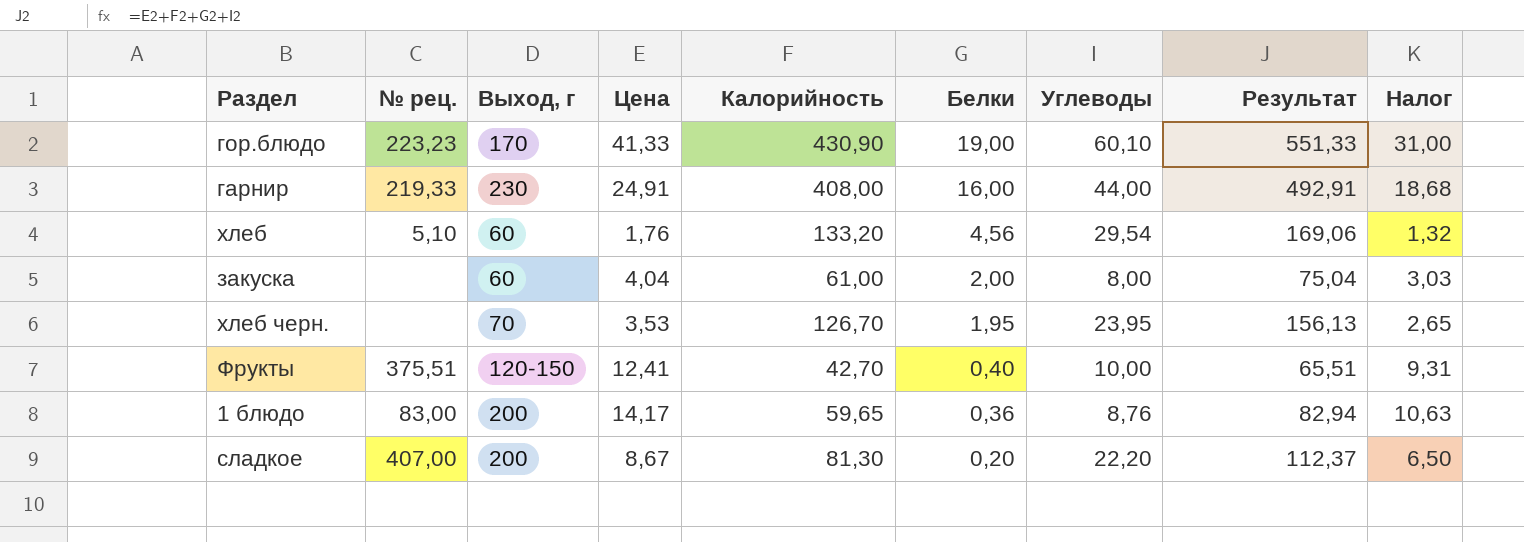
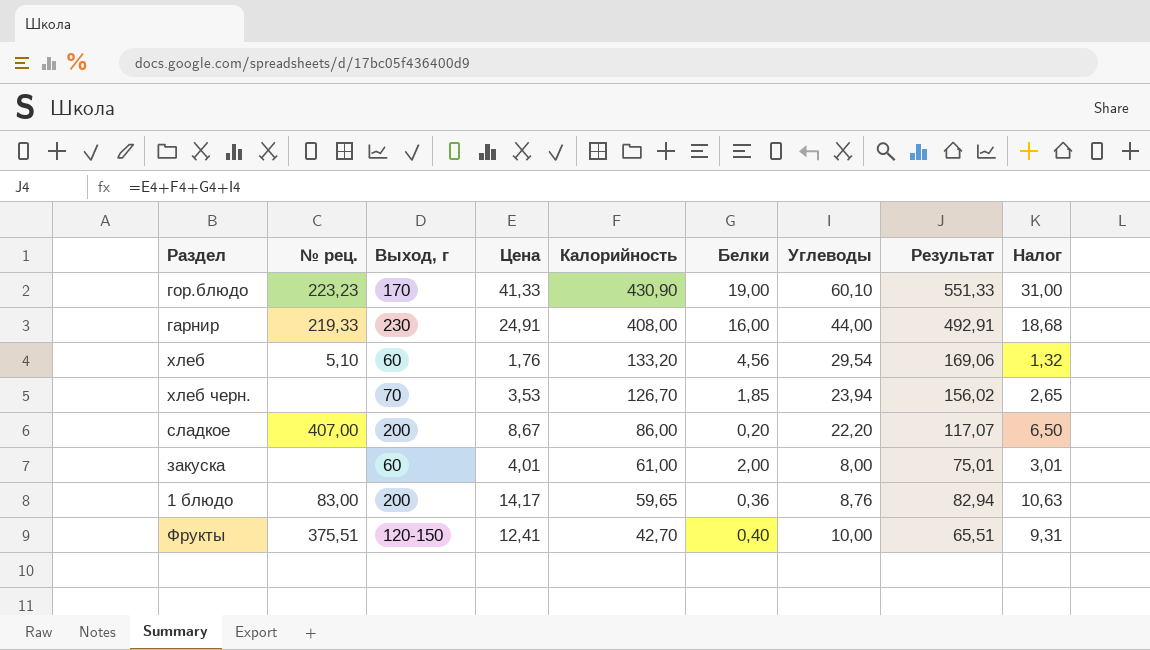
row order: Белки descending -> Калорийность descending
хлеб черн. | Белки: 1,95 -> 1,85
хлеб черн. | Углеводы: 23,95 -> 23,94
хлеб черн. | Результат: 156,13 -> 156,02
сладкое | Калорийность: 81,30 -> 86,00
сладкое | Результат: 112,37 -> 117,07
закуска | Цена: 4,04 -> 4,01
закуска | Результат: 75,04 -> 75,01
закуска | Налог: 3,03 -> 3,01

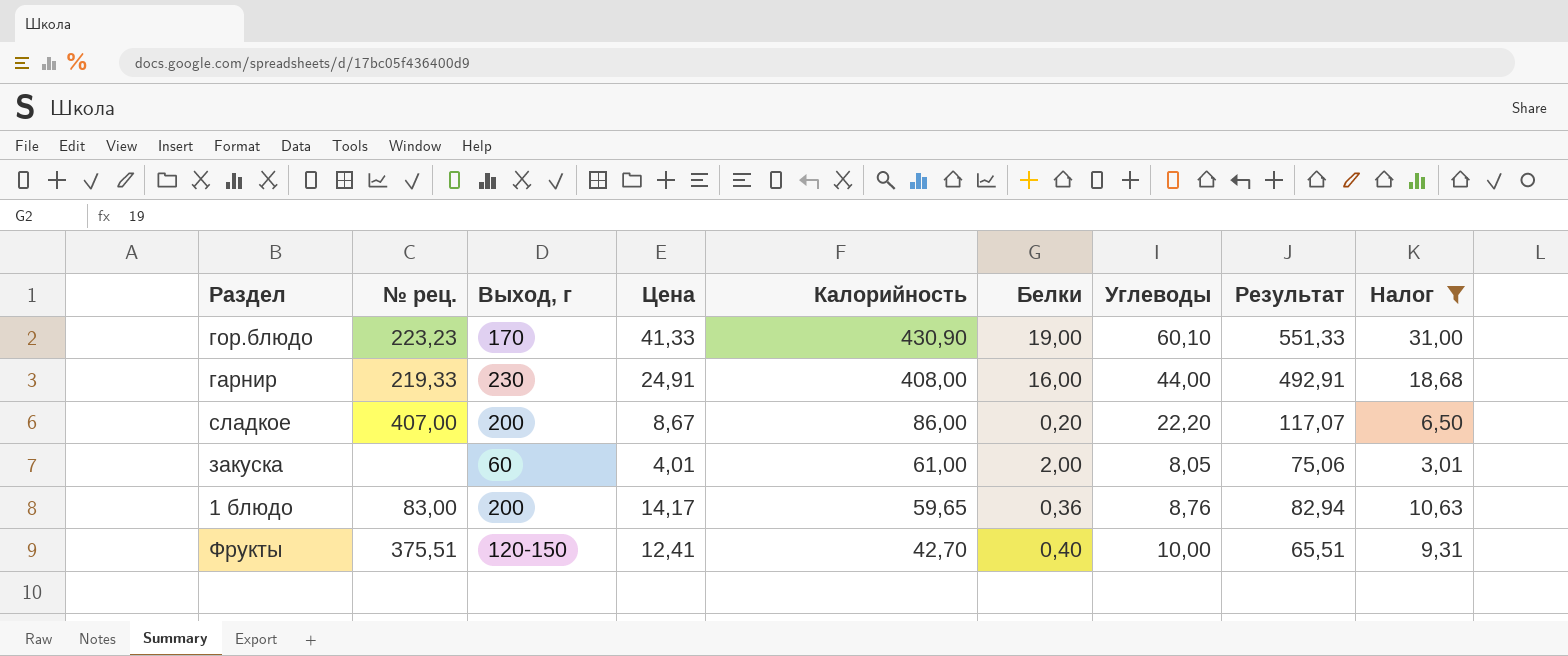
filter: none -> Налог >= 3,01
закуска | Углеводы: 8,00 -> 8,05
закуска | Результат: 75,01 -> 75,06

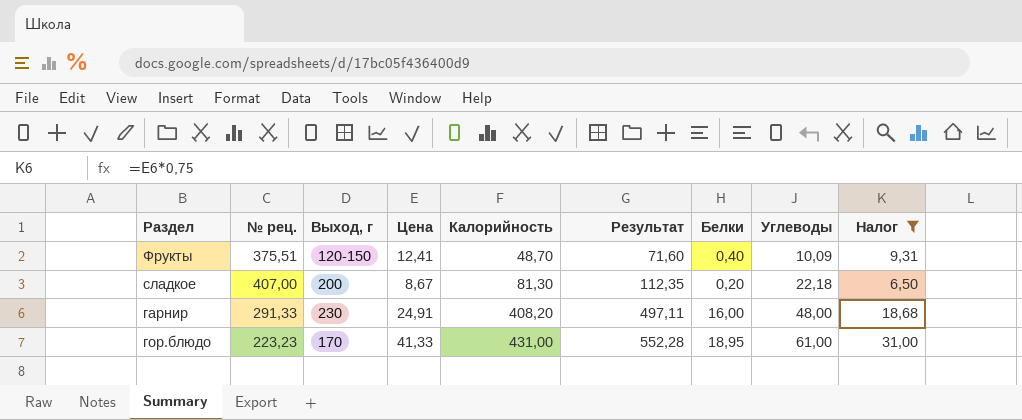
row order: Калорийность descending -> Калорийность ascending
column Результат | position: 8 -> 6
row закуска: none | 60 | 4,01 | 61,00 | 2,00 | 8,05 | 75,06 | 3,01 -> none
row 1 блюдо: 83,00 | 200 | 14,17 | 59,65 | 0,36 | 8,76 | 82,94 | 10,63 -> none
Фрукты | Калорийность: 42,70 -> 48,70
Фрукты | Результат: 65,51 -> 71,60
Фрукты | Углеводы: 10,00 -> 10,09
сладкое | Калорийность: 86,00 -> 81,30
сладкое | Результат: 117,07 -> 112,35
сладкое | Углеводы: 22,20 -> 22,18
гарнир | № рец.: 219,33 -> 291,33
гарнир | Калорийность: 408,00 -> 408,20
гарнир | Результат: 492,91 -> 497,11
гарнир | Углеводы: 44,00 -> 48,00
гор.блюдо | Калорийность: 430,90 -> 431,00
гор.блюдо | Результат: 551,33 -> 552,28
гор.блюдо | Белки: 19,00 -> 18,95
гор.блюдо | Углеводы: 60,10 -> 61,00

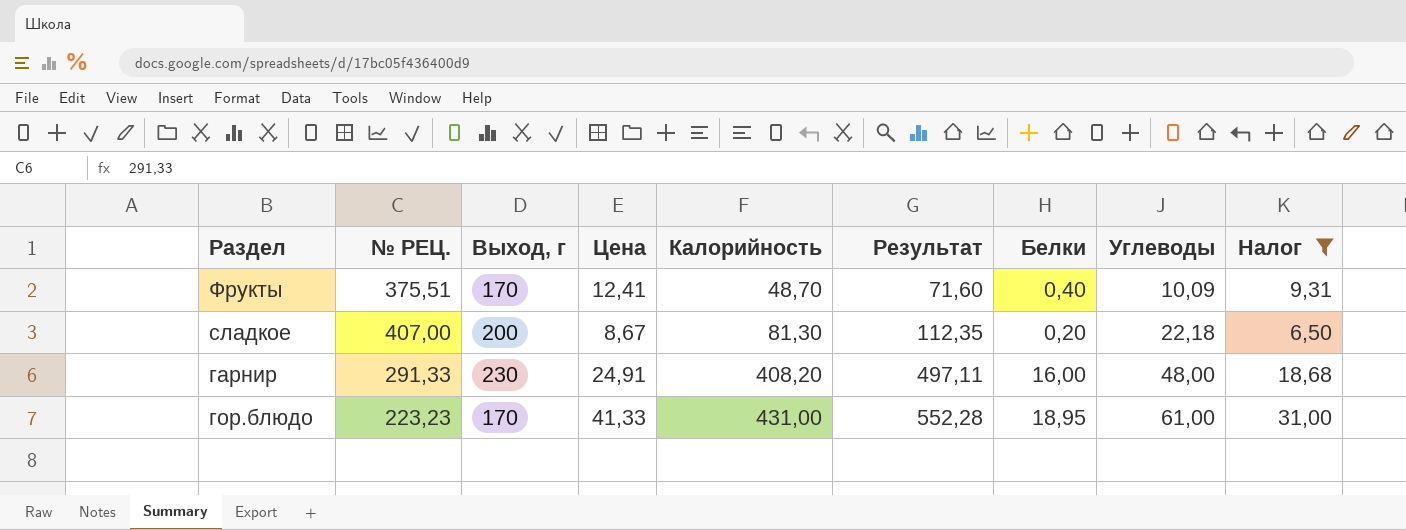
column name: № рец. -> № РЕЦ.
Фрукты | Выход, г: 120-150 -> 170

